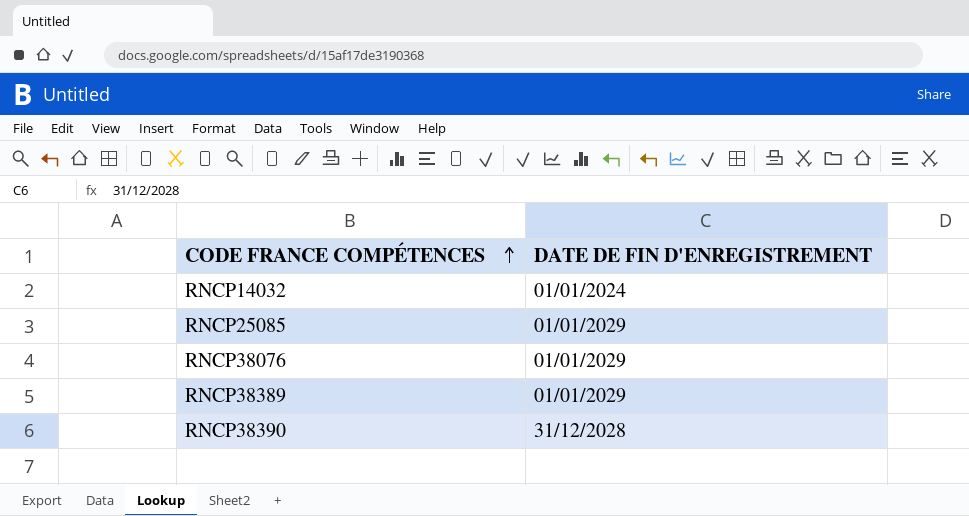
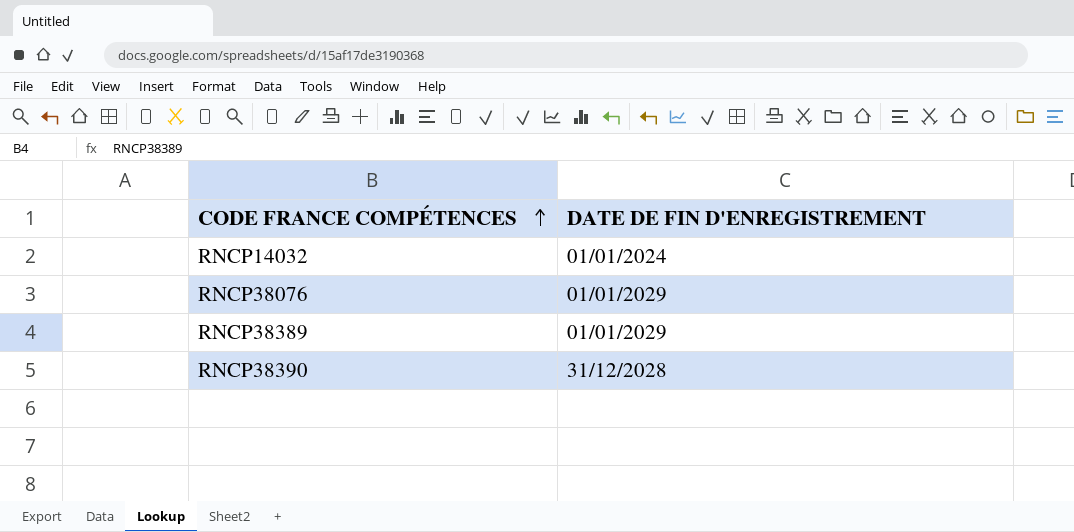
row RNCP25085: 01/01/2029 -> none

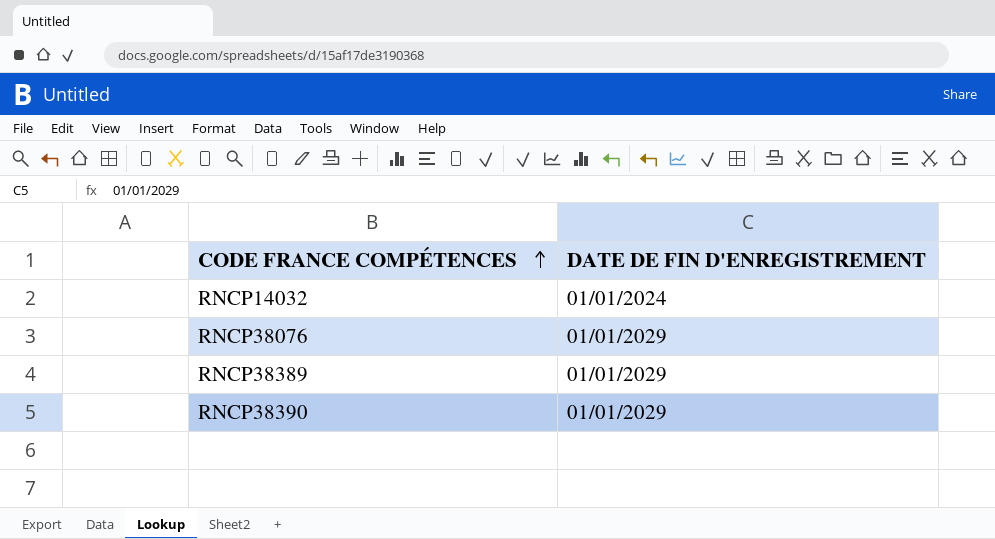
RNCP38390 | DATE DE FIN D'ENREGISTREMENT: 31/12/2028 -> 01/01/2029

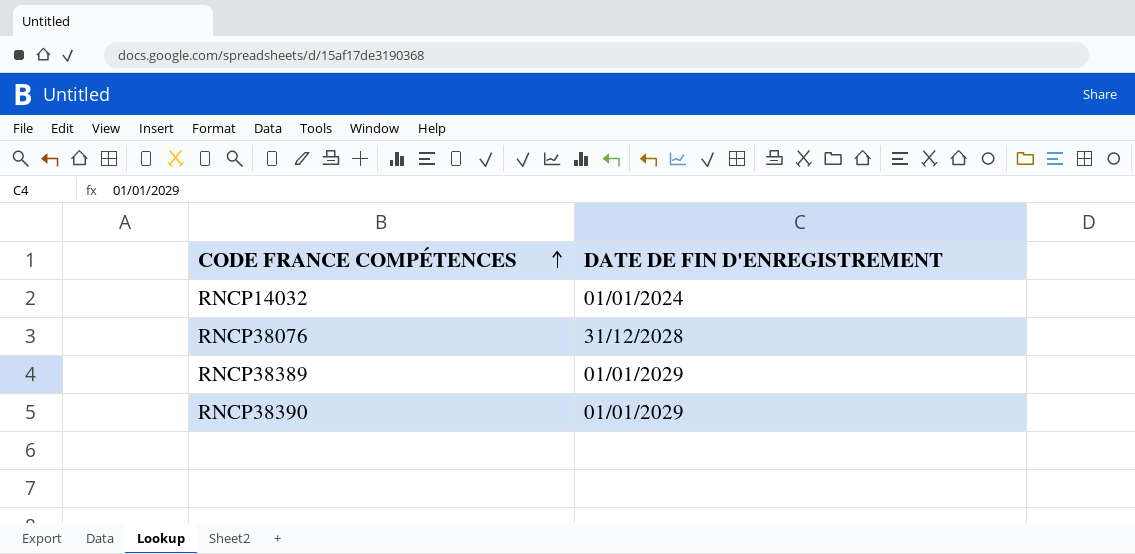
RNCP38076 | DATE DE FIN D'ENREGISTREMENT: 01/01/2029 -> 31/12/2028

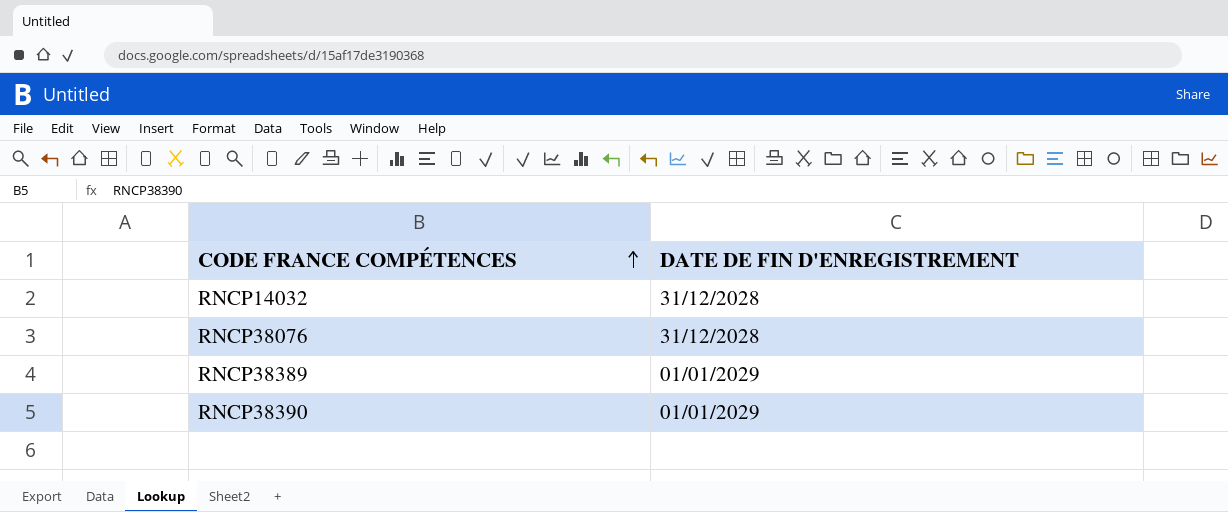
RNCP14032 | DATE DE FIN D'ENREGISTREMENT: 01/01/2024 -> 31/12/2028

